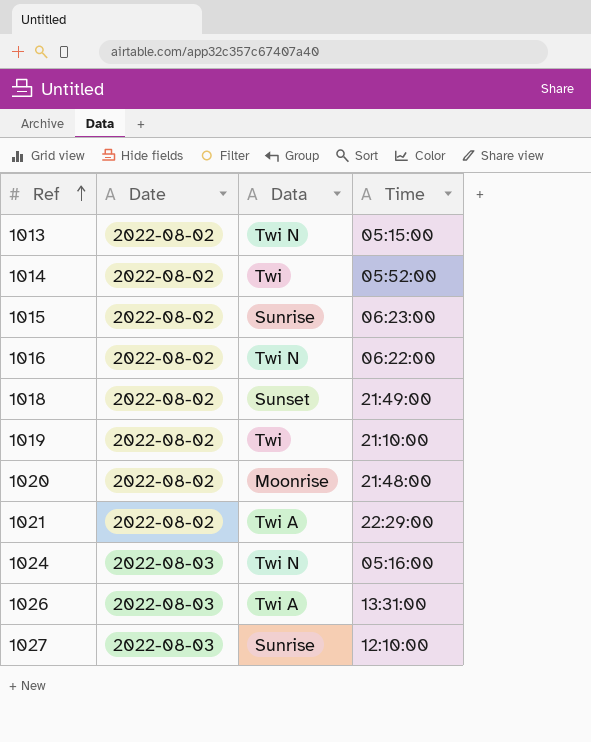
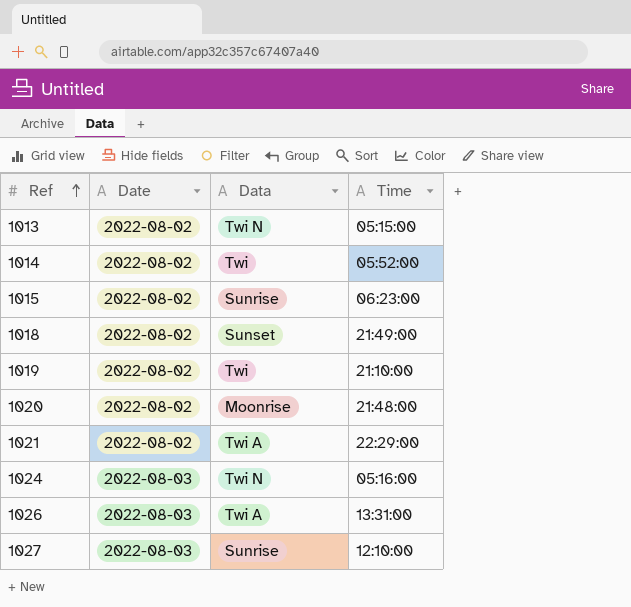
row 1016: 2022-08-02 | Twi N | 06:22:00 -> none

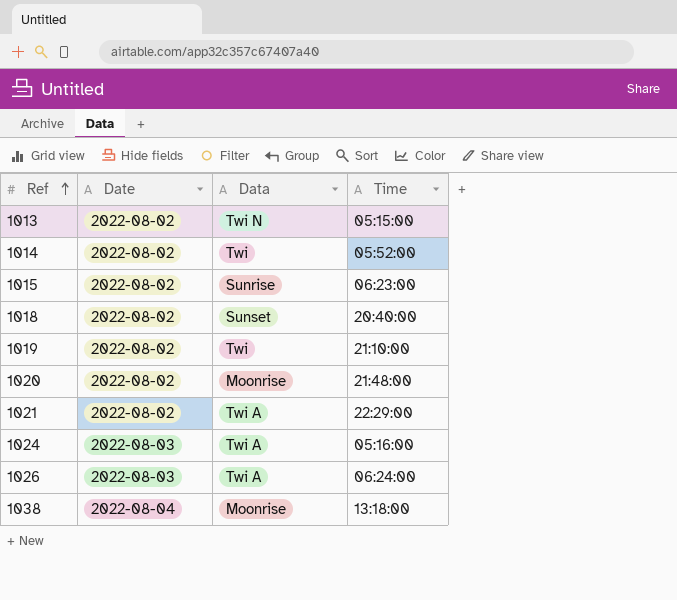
row 1027: 2022-08-03 | Sunrise | 12:10:00 -> none
1018 | Time: 21:49:00 -> 20:40:00
1024 | Data: Twi N -> Twi A
1026 | Time: 13:31:00 -> 06:24:00
row 1038: none -> 2022-08-04 | Moonrise | 13:18:00

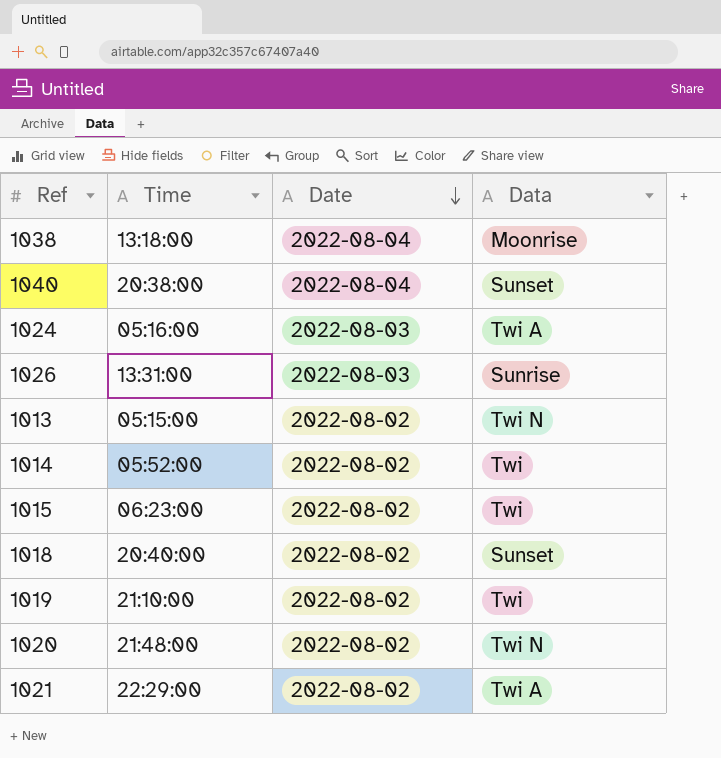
row order: Ref ascending -> Date descending
column Time | position: 4 -> 2
row 1040: none -> 20:38:00 | 2022-08-04 | Sunset
1026 | Time: 06:24:00 -> 13:31:00
1026 | Data: Twi A -> Sunrise
1015 | Data: Sunrise -> Twi
1020 | Data: Moonrise -> Twi N

